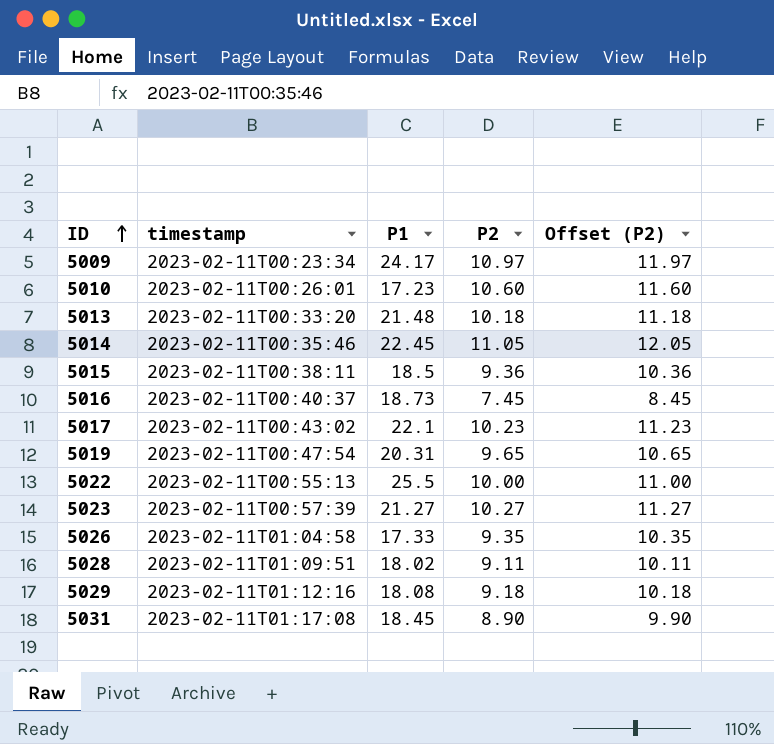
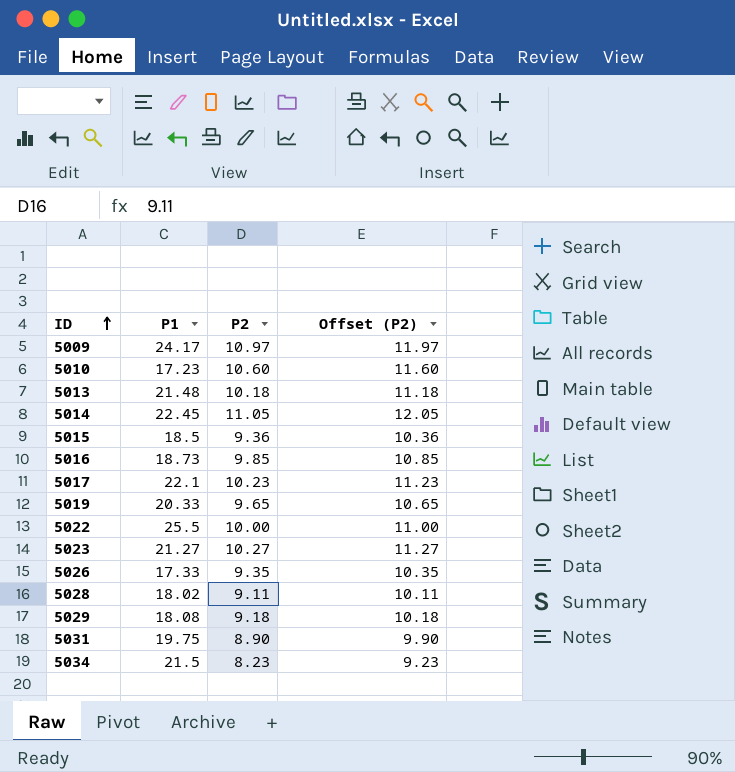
column timestamp | position: 2 -> none
5016 | P2: 7.45 -> 9.85
5016 | Offset (P2): 8.45 -> 10.85
5019 | P1: 20.31 -> 20.33
5031 | P1: 18.45 -> 19.75
row 5034: none -> 21.5 | 8.23 | 9.23

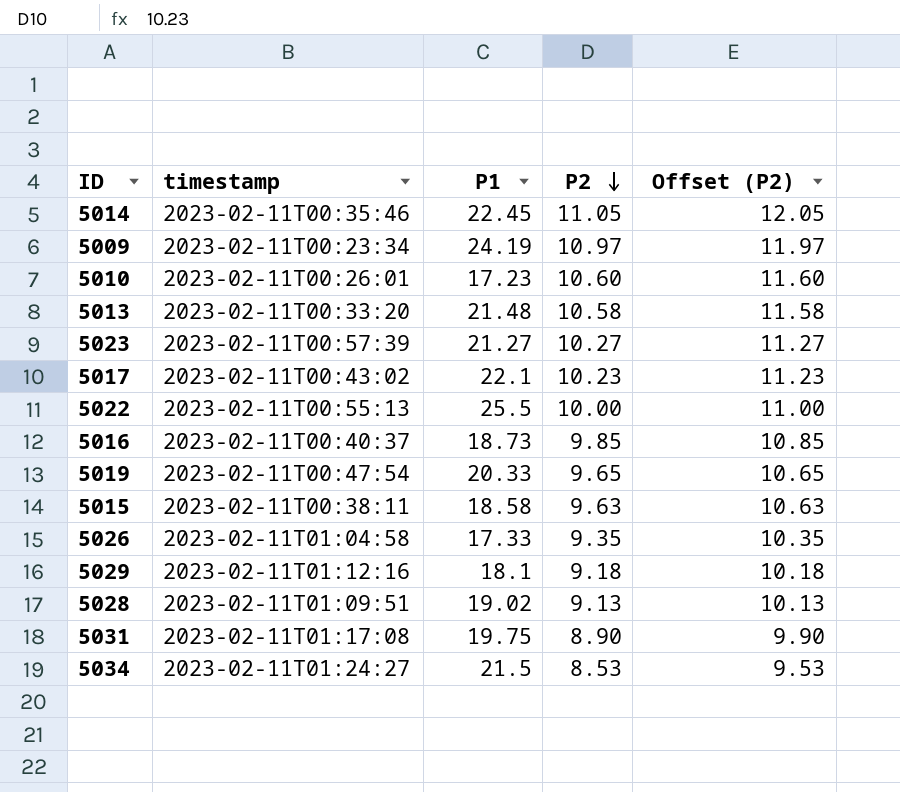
row order: ID ascending -> P2 descending
column timestamp | position: none -> 2
5009 | P1: 24.17 -> 24.19
5013 | P2: 10.18 -> 10.58
5013 | Offset (P2): 11.18 -> 11.58
5015 | P1: 18.5 -> 18.58
5015 | P2: 9.36 -> 9.63
5015 | Offset (P2): 10.36 -> 10.63
5029 | P1: 18.08 -> 18.1
5028 | P1: 18.02 -> 19.02
5028 | P2: 9.11 -> 9.13
5028 | Offset (P2): 10.11 -> 10.13
5034 | P2: 8.23 -> 8.53
5034 | Offset (P2): 9.23 -> 9.53

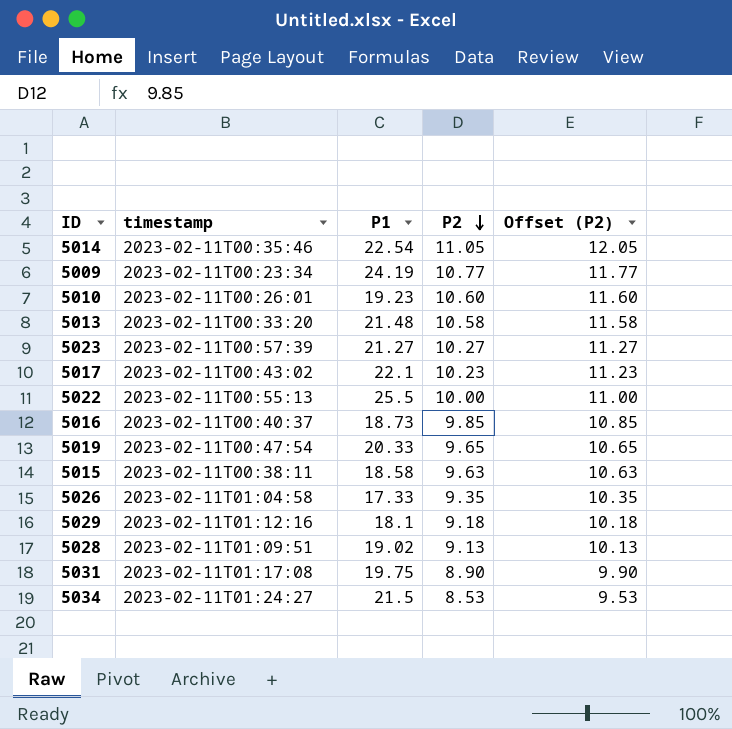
5014 | P1: 22.45 -> 22.54
5009 | P2: 10.97 -> 10.77
5009 | Offset (P2): 11.97 -> 11.77
5010 | P1: 17.23 -> 19.23

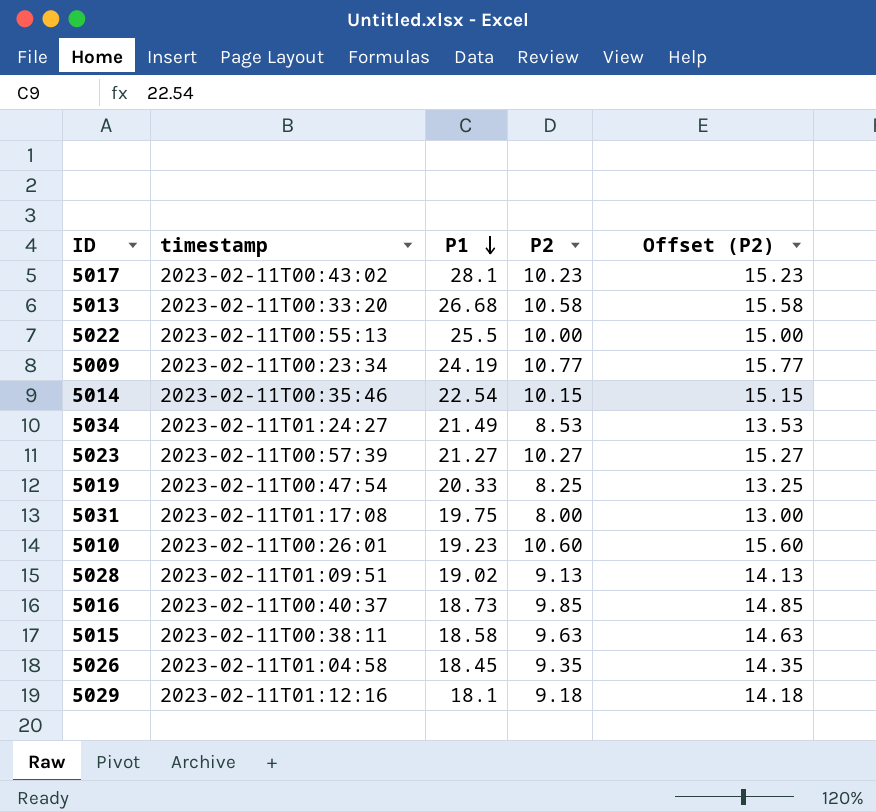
row order: P2 descending -> P1 descending
column Offset (P2) | formula: [P2] + 1 -> [P2] + 5
5017 | P1: 22.1 -> 28.1
5013 | P1: 21.48 -> 26.68
5014 | P2: 11.05 -> 10.15
5034 | P1: 21.5 -> 21.49
5019 | P2: 9.65 -> 8.25
5031 | P2: 8.90 -> 8.00
5026 | P1: 17.33 -> 18.45

